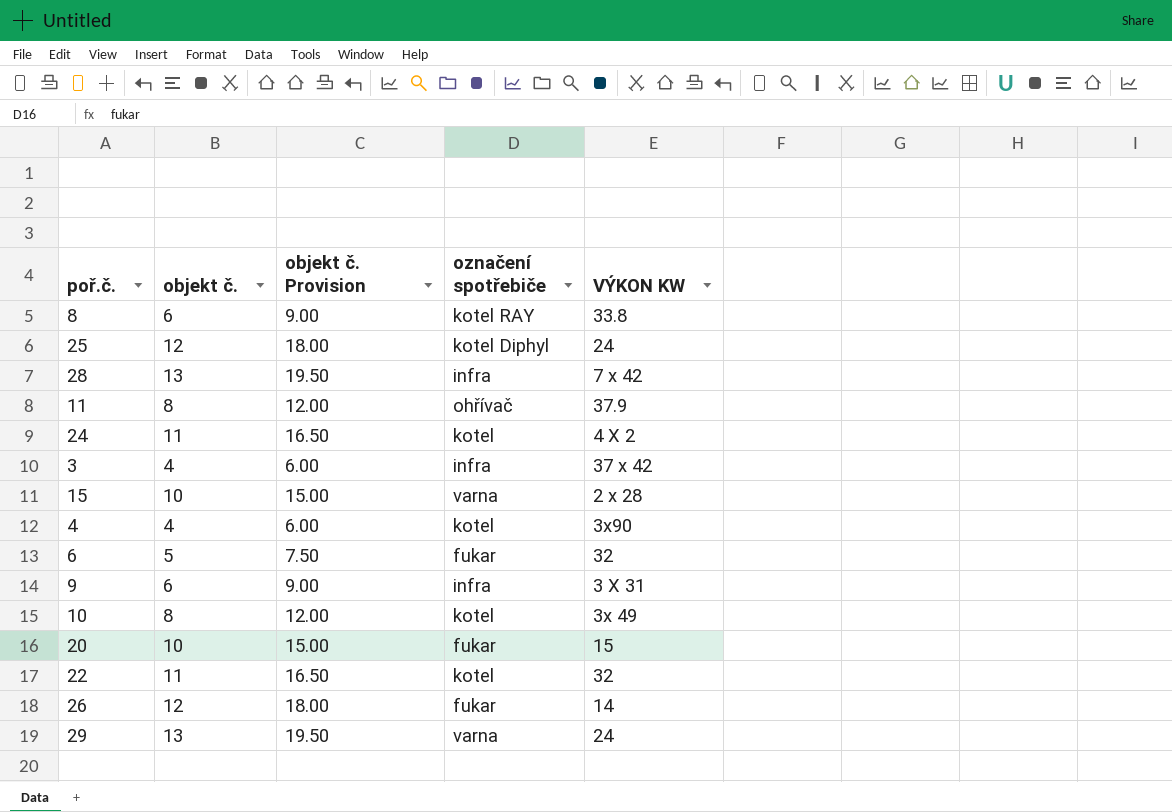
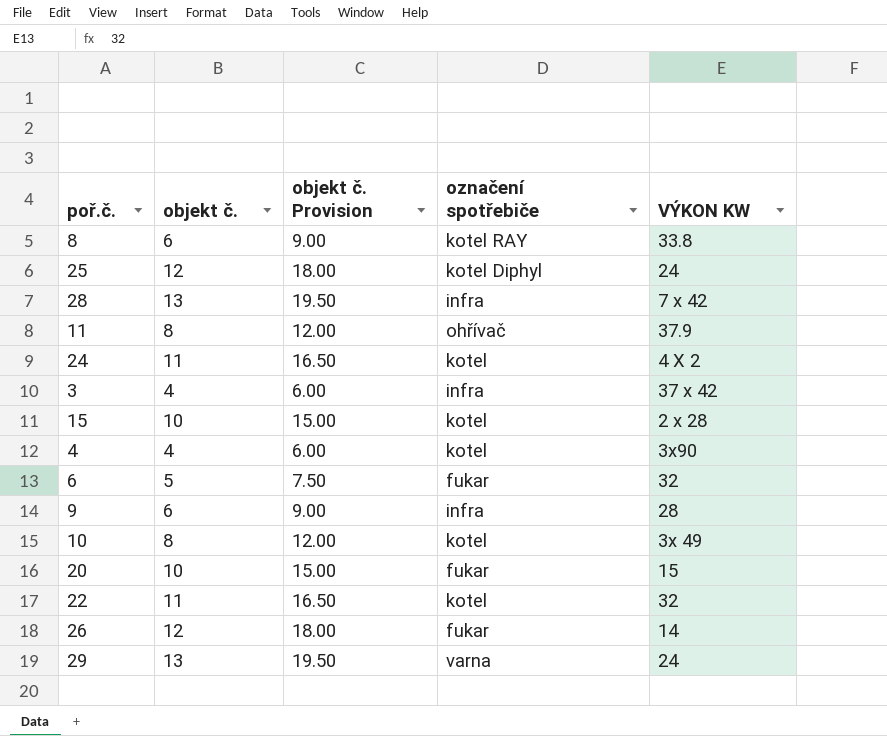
15 | označení spotřebiče: varna -> kotel
9 | VÝKON KW: 3 X 31 -> 28

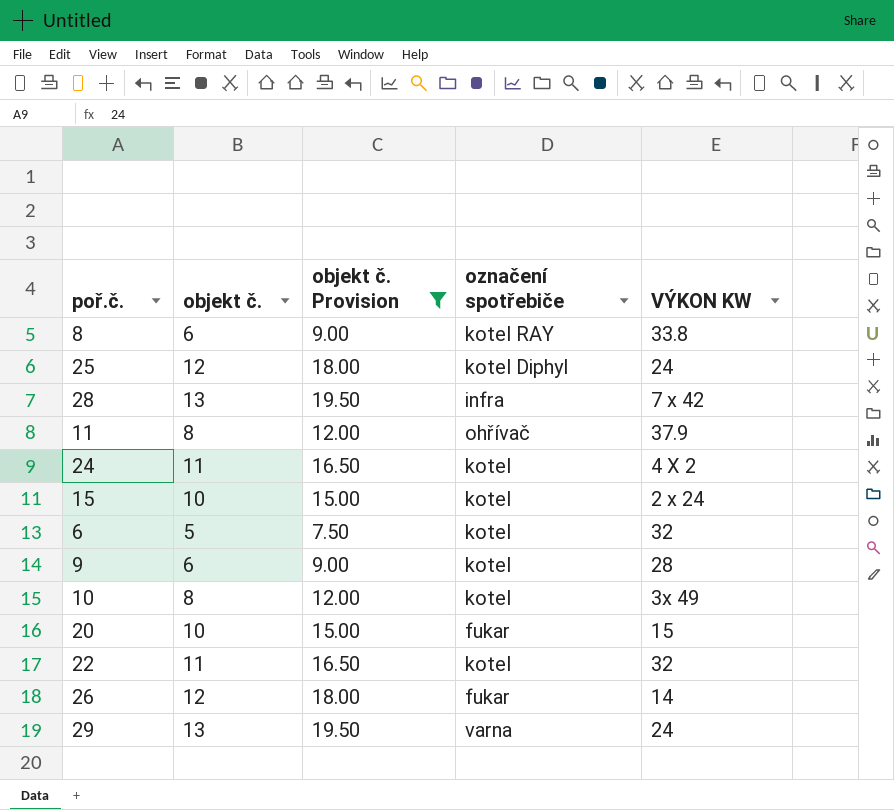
filter: none -> objekt č. Provision != 6.00
15 | VÝKON KW: 2 x 28 -> 2 x 24
6 | označení spotřebiče: fukar -> kotel
9 | označení spotřebiče: infra -> kotel

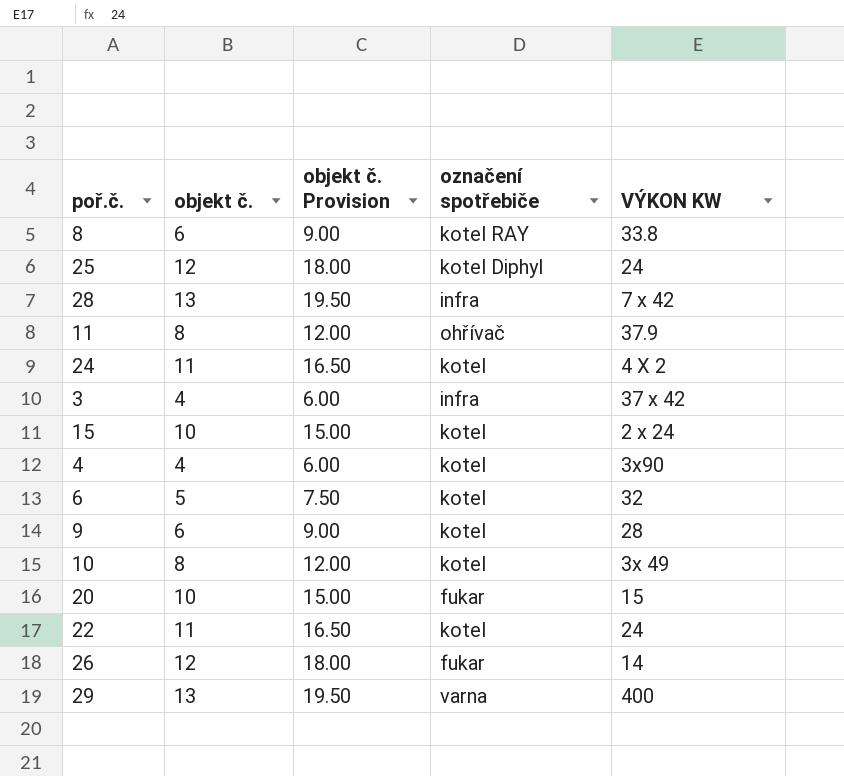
filter: objekt č. Provision != 6.00 -> none
22 | VÝKON KW: 32 -> 24
29 | VÝKON KW: 24 -> 400

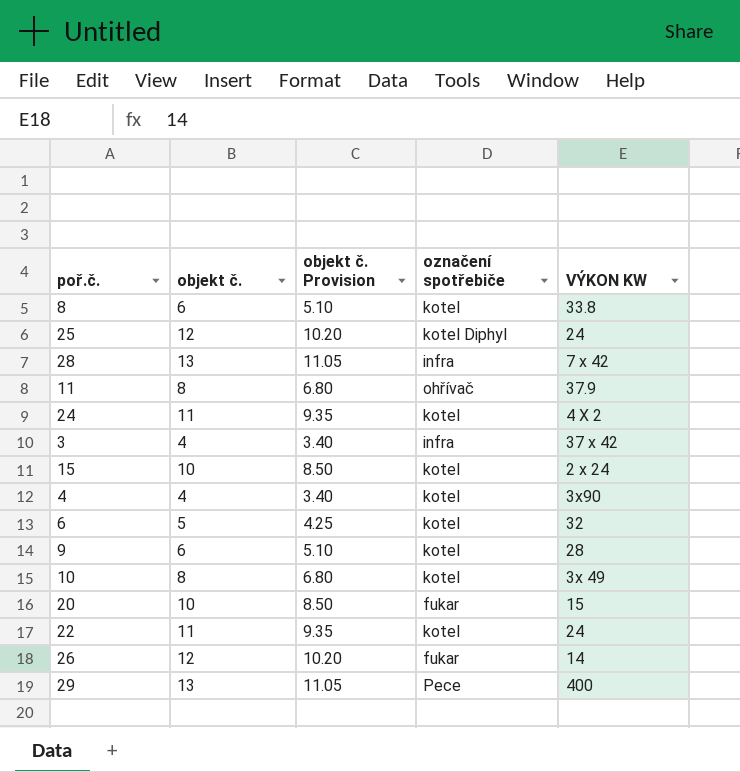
column objekt č. Provision | formula: [objekt č.] * 1.5 -> [objekt č.] * 0.85
8 | označení spotřebiče: kotel RAY -> kotel
29 | označení spotřebiče: varna -> Pece

